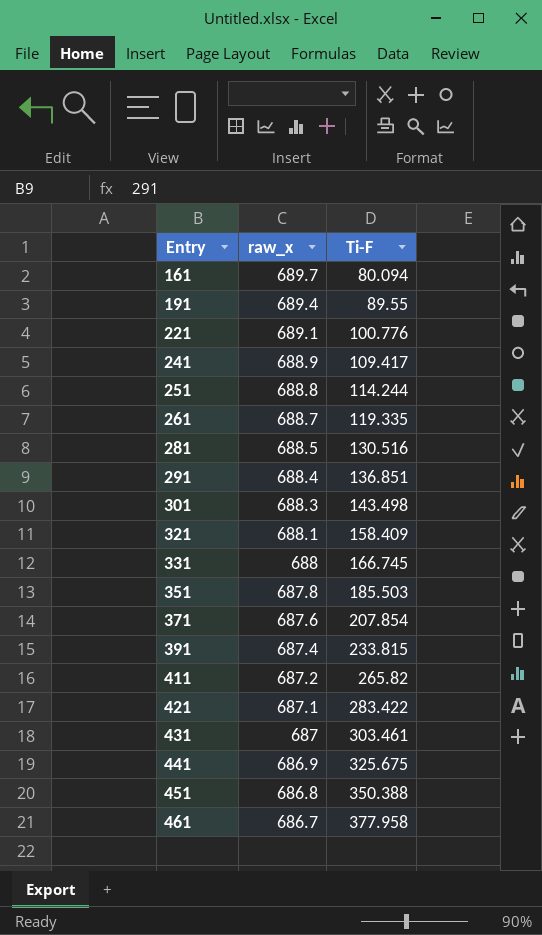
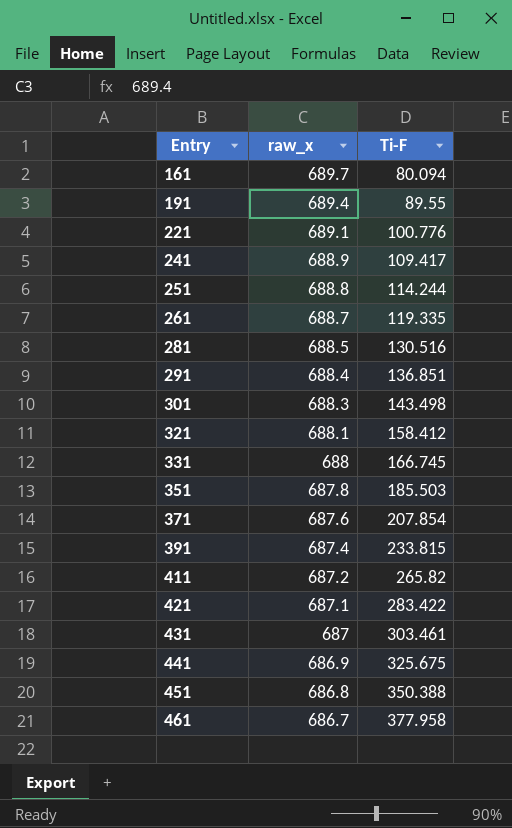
321 | Ti-F: 158.409 -> 158.412

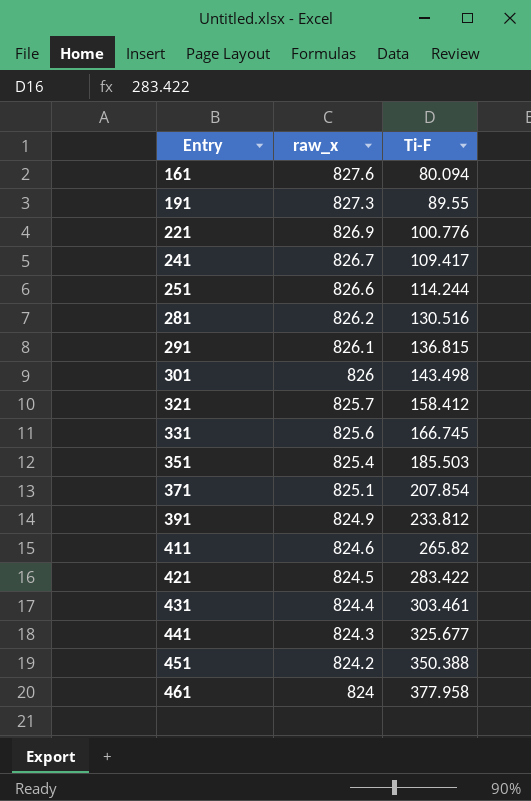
row 261: 688.7 | 119.335 -> none
161 | raw_x: 689.7 -> 827.6
191 | raw_x: 689.4 -> 827.3
221 | raw_x: 689.1 -> 826.9
241 | raw_x: 688.9 -> 826.7
251 | raw_x: 688.8 -> 826.6
281 | raw_x: 688.5 -> 826.2
291 | raw_x: 688.4 -> 826.1
291 | Ti-F: 136.851 -> 136.815
301 | raw_x: 688.3 -> 826
321 | raw_x: 688.1 -> 825.7
331 | raw_x: 688 -> 825.6
351 | raw_x: 687.8 -> 825.4
371 | raw_x: 687.6 -> 825.1
391 | raw_x: 687.4 -> 824.9
391 | Ti-F: 233.815 -> 233.812
411 | raw_x: 687.2 -> 824.6
421 | raw_x: 687.1 -> 824.5
431 | raw_x: 687 -> 824.4
441 | raw_x: 686.9 -> 824.3
441 | Ti-F: 325.675 -> 325.677
451 | raw_x: 686.8 -> 824.2
461 | raw_x: 686.7 -> 824

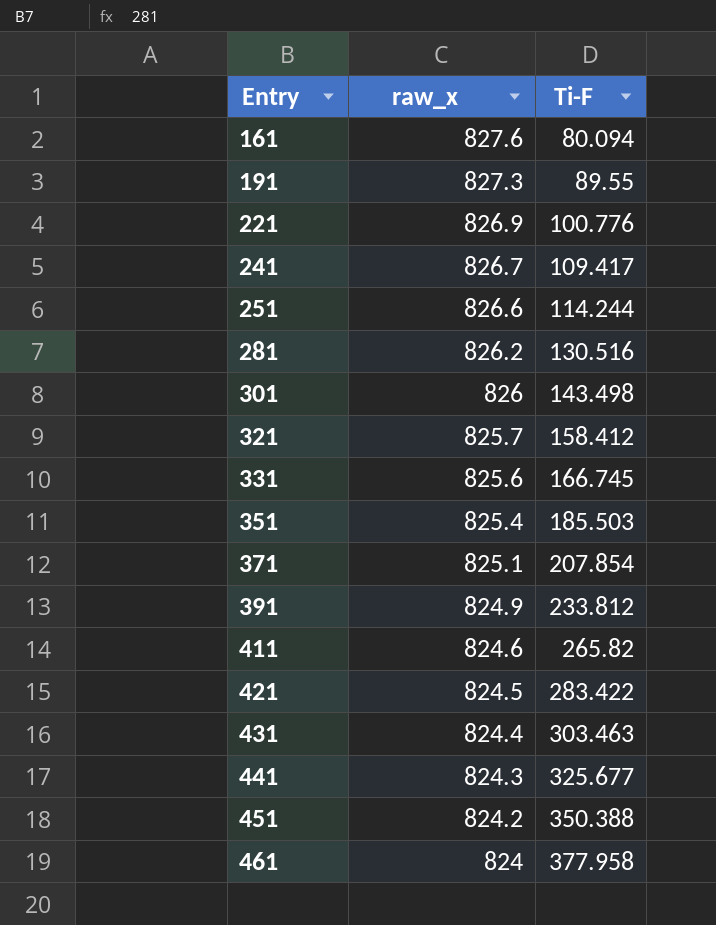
row 291: 826.1 | 136.815 -> none
431 | Ti-F: 303.461 -> 303.463

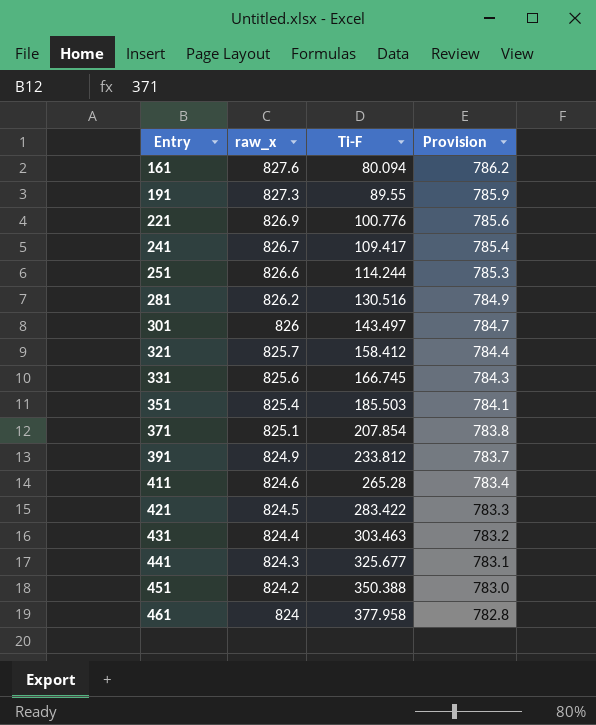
column Provision | formula: none -> [raw_x] * 0.95
301 | Ti-F: 143.498 -> 143.497
411 | Ti-F: 265.82 -> 265.28

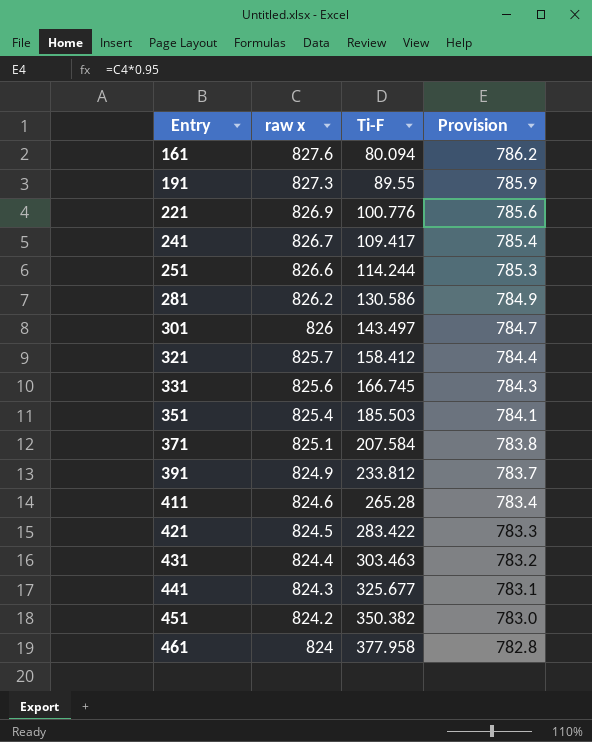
column name: raw_x -> raw x
281 | Ti-F: 130.516 -> 130.586
371 | Ti-F: 207.854 -> 207.584
451 | Ti-F: 350.388 -> 350.382

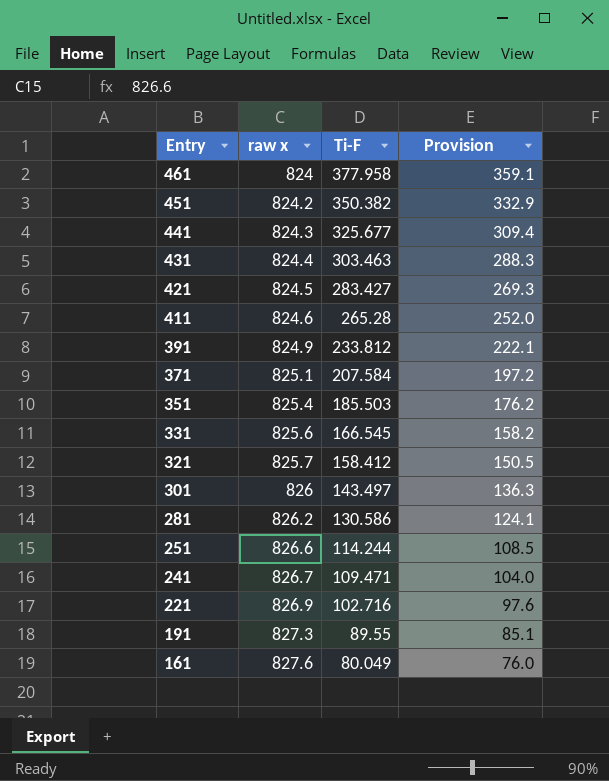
row order: Entry ascending -> Entry descending
column Provision | formula: [raw x] * 0.95 -> [Ti-F] * 0.95
421 | Ti-F: 283.422 -> 283.427
331 | Ti-F: 166.745 -> 166.545
241 | Ti-F: 109.417 -> 109.471
221 | Ti-F: 100.776 -> 102.716
161 | Ti-F: 80.094 -> 80.049

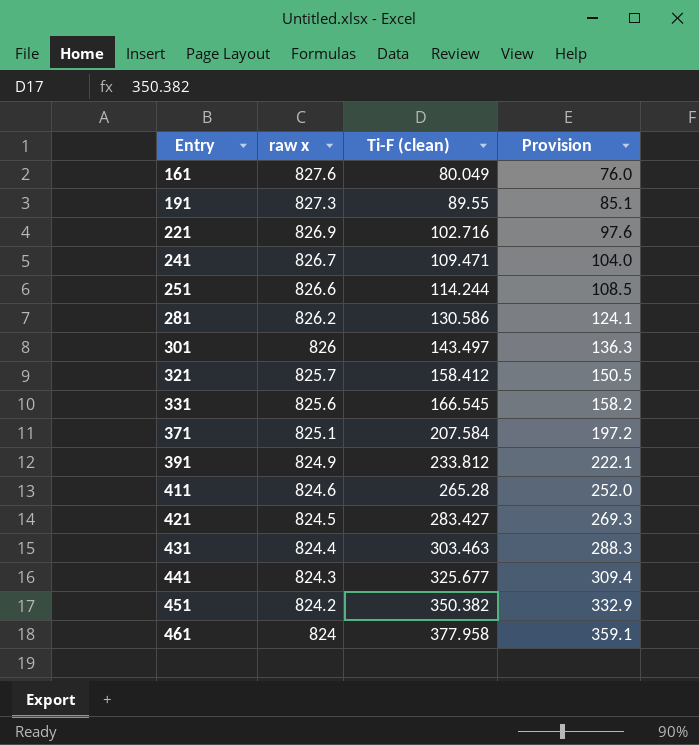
row order: Entry descending -> Entry ascending
column name: Ti-F -> Ti-F (clean)
row 351: 825.4 | 185.503 | 176.2 -> none

